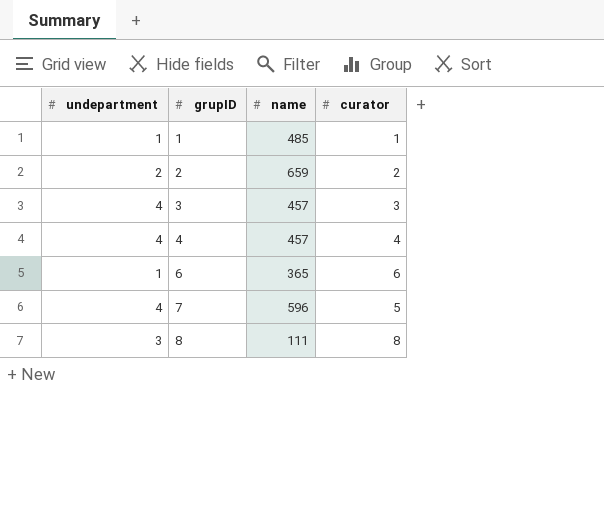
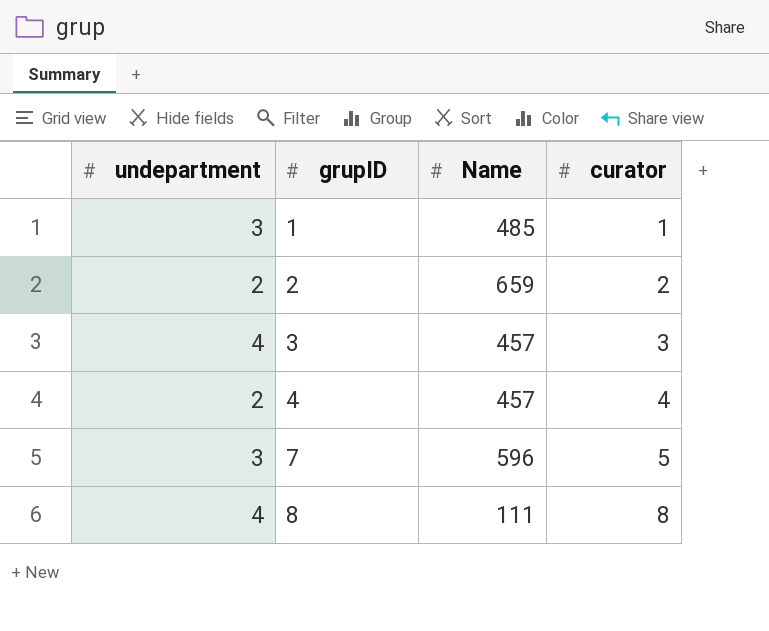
column name: name -> Name
row 6: 1 | 365 | 6 -> none
1 | undepartment: 1 -> 3
4 | undepartment: 4 -> 2
7 | undepartment: 4 -> 3
8 | undepartment: 3 -> 4

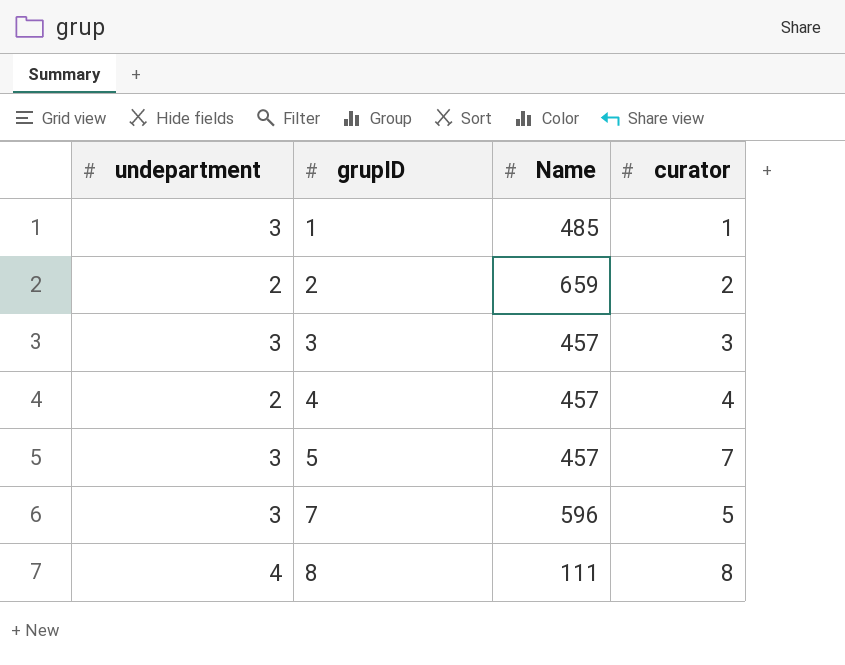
3 | undepartment: 4 -> 3
row 5: none -> 3 | 457 | 7

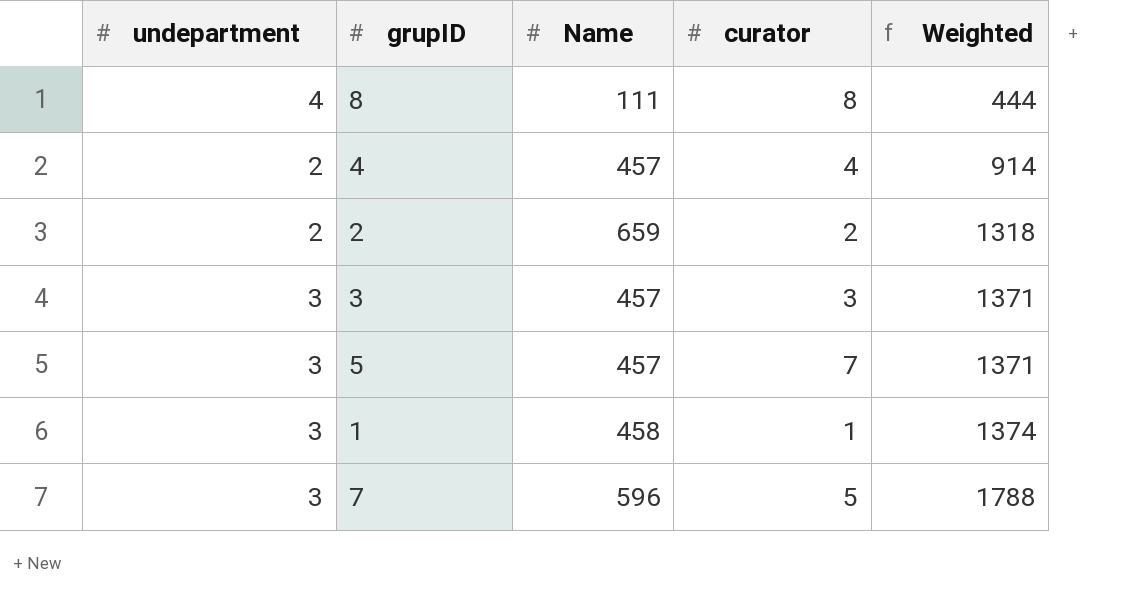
row order: grupID ascending -> Weighted ascending
column Weighted | formula: none -> [undepartment] * [Name]
1 | Name: 485 -> 458

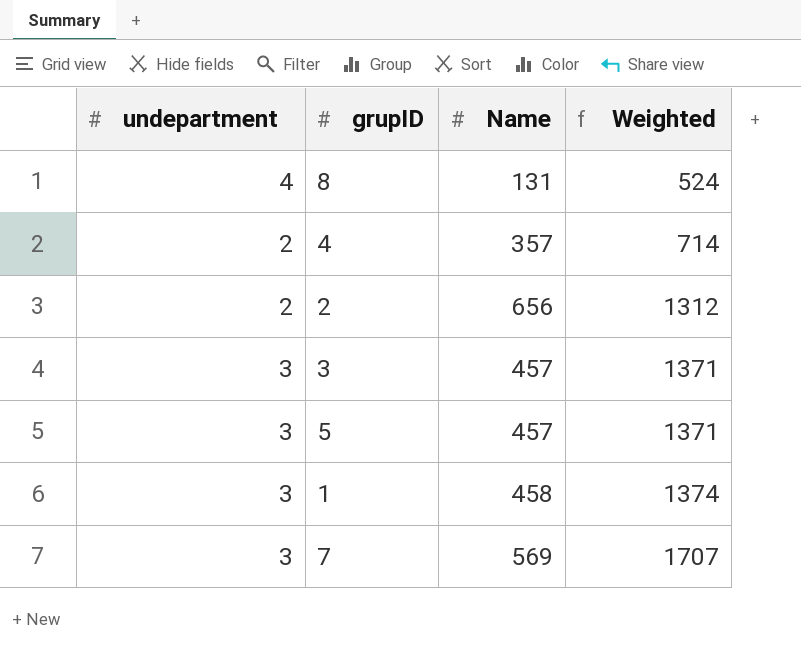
column curator | position: 4 -> none
8 | Name: 111 -> 131
8 | Weighted: 444 -> 524
4 | Name: 457 -> 357
4 | Weighted: 914 -> 714
2 | Name: 659 -> 656
2 | Weighted: 1318 -> 1312
7 | Name: 596 -> 569
7 | Weighted: 1788 -> 1707

